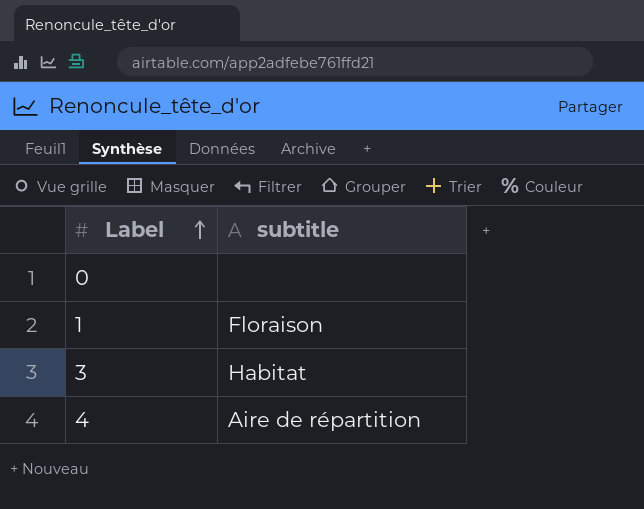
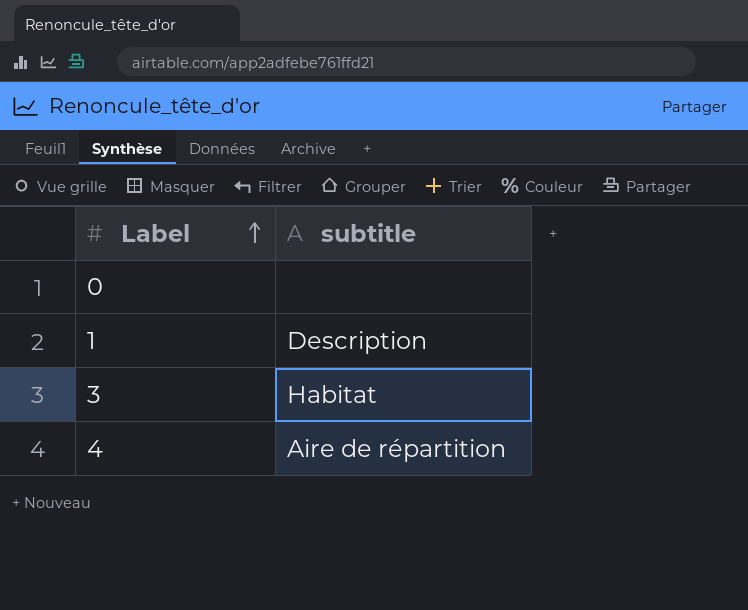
1 | subtitle: Floraison -> Description

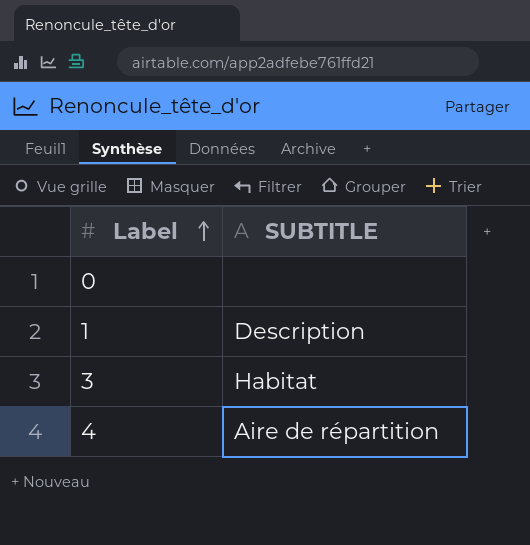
column name: subtitle -> SUBTITLE

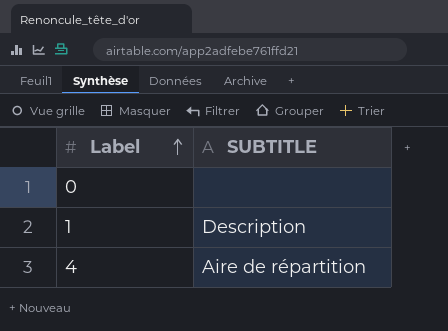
row 3: Habitat -> none

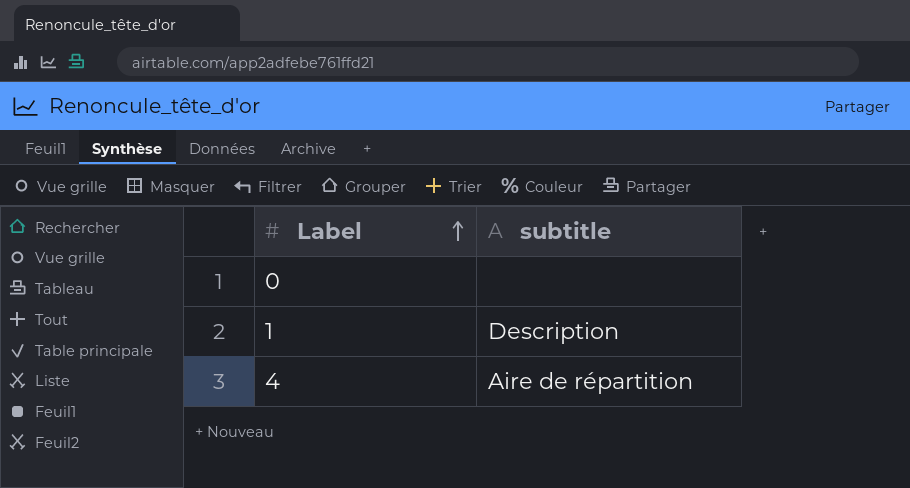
column name: SUBTITLE -> subtitle

